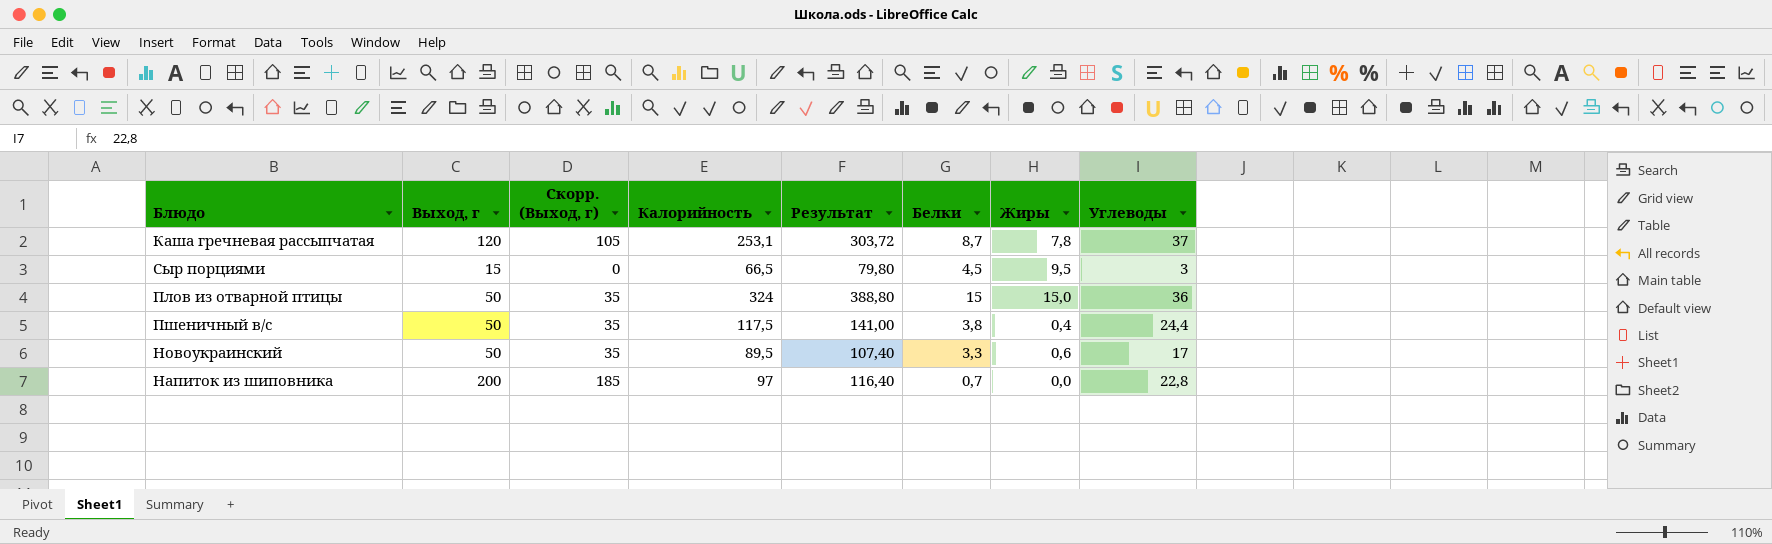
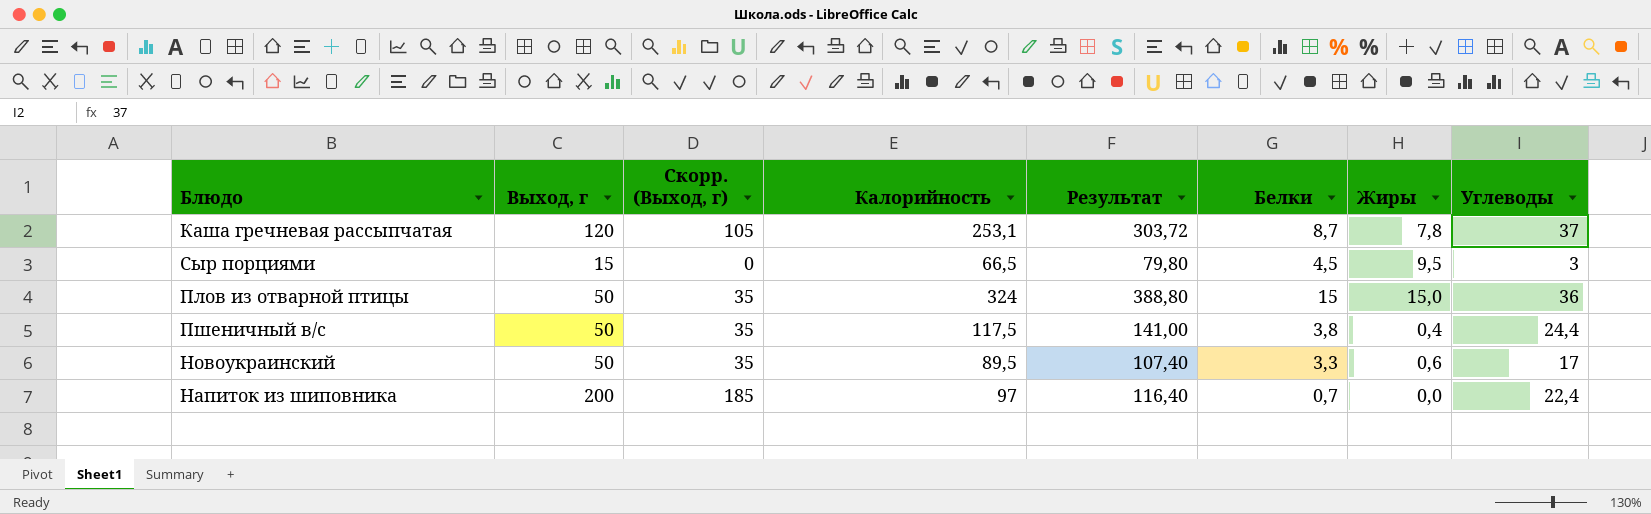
Напиток из шиповника | Углеводы: 22,8 -> 22,4

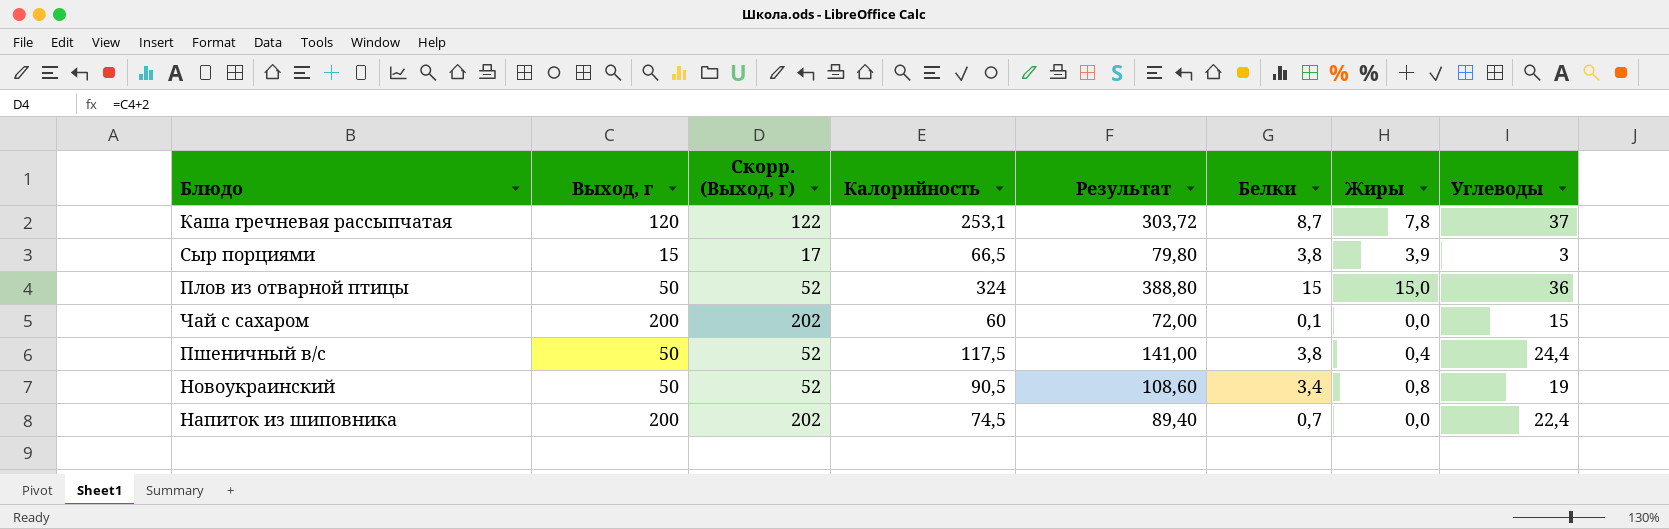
column Скорр. (Выход, г) | formula: [Выход, г] - 15 -> [Выход, г] + 2
Сыр порциями | Белки: 4,5 -> 3,8
Сыр порциями | Жиры: 9,5 -> 3,9
row Чай с сахаром: none -> 200 | 202 | 60 | 72,00 | 0,1 | 0,0 | 15
Новоукраинский | Калорийность: 89,5 -> 90,5
Новоукраинский | Результат: 107,40 -> 108,60
Новоукраинский | Белки: 3,3 -> 3,4
Новоукраинский | Жиры: 0,6 -> 0,8
Новоукраинский | Углеводы: 17 -> 19
Напиток из шиповника | Калорийность: 97 -> 74,5
Напиток из шиповника | Результат: 116,40 -> 89,40

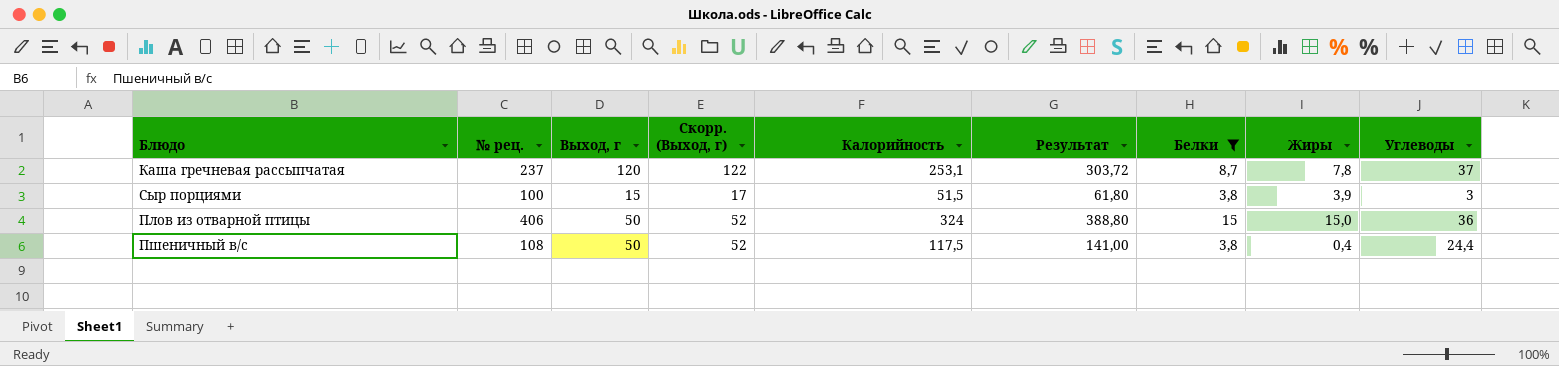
filter: none -> Белки >= 3,8
column № рец. | position: none -> 2
Сыр порциями | Калорийность: 66,5 -> 51,5
Сыр порциями | Результат: 79,80 -> 61,80

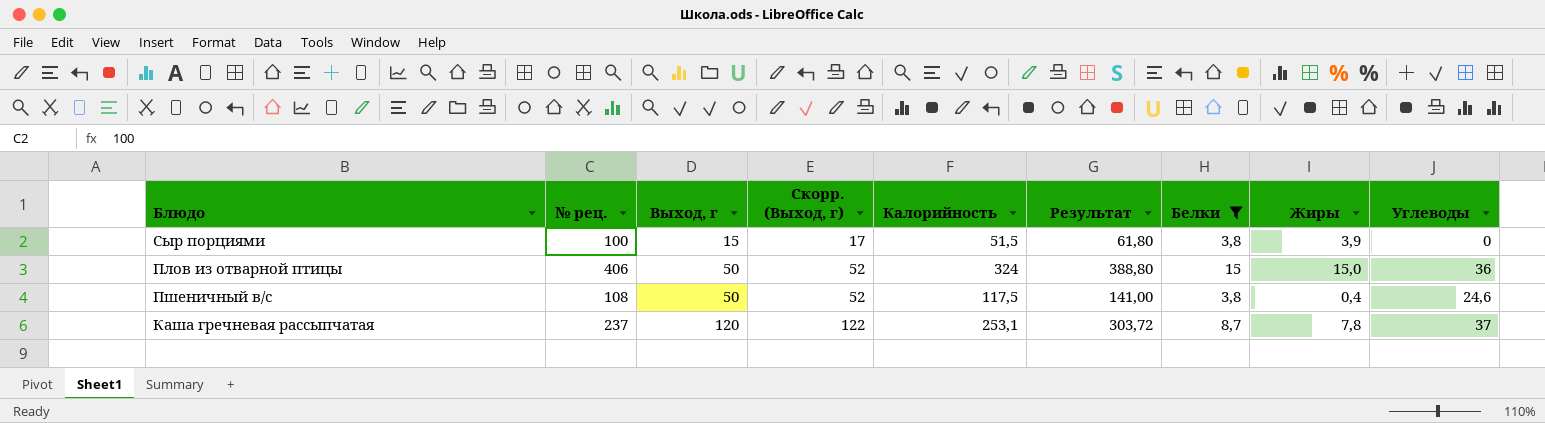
row order: none -> Выход, г ascending
Сыр порциями | Углеводы: 3 -> 0
Пшеничный в/с | Углеводы: 24,4 -> 24,6

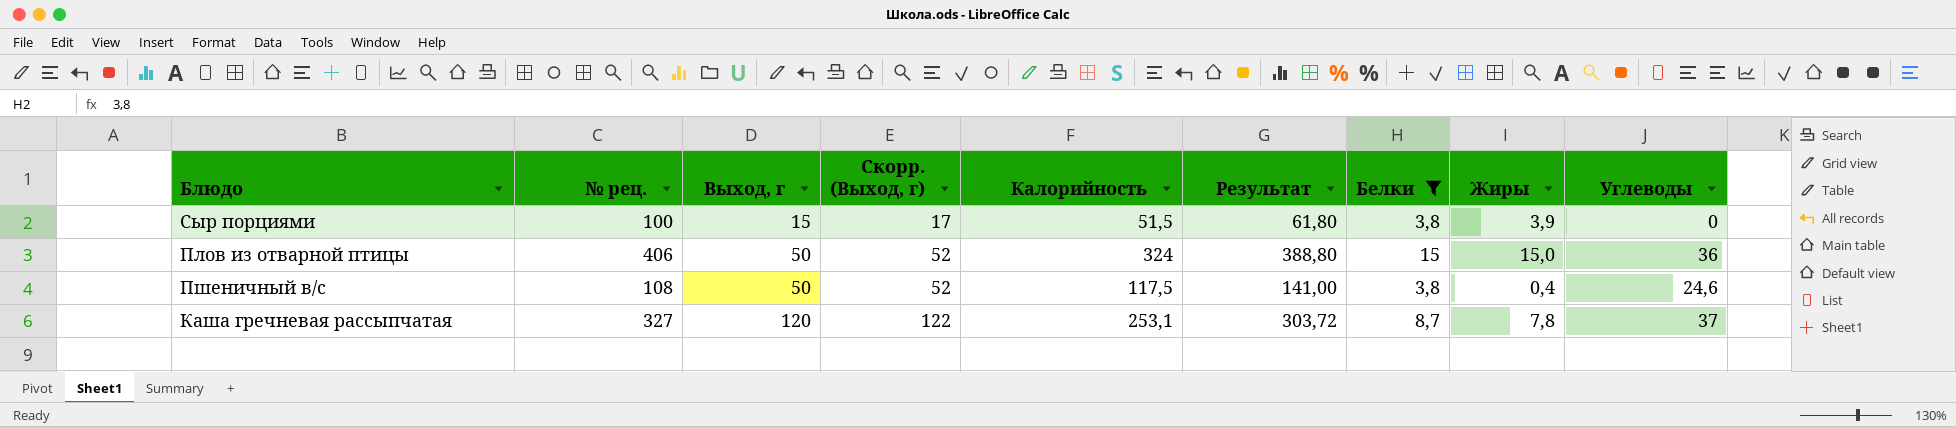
Каша гречневая рассыпчатая | № рец.: 237 -> 327

